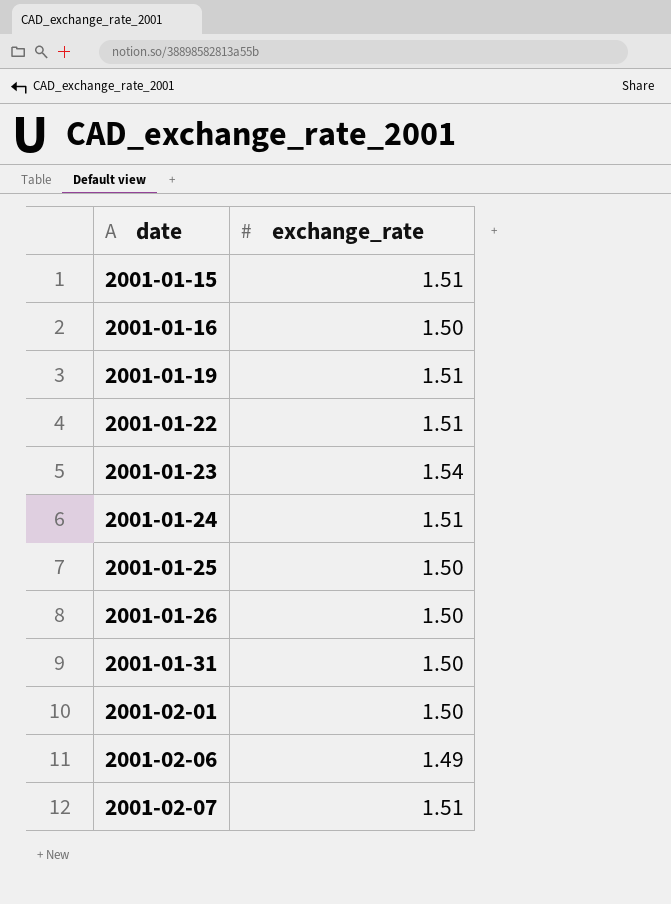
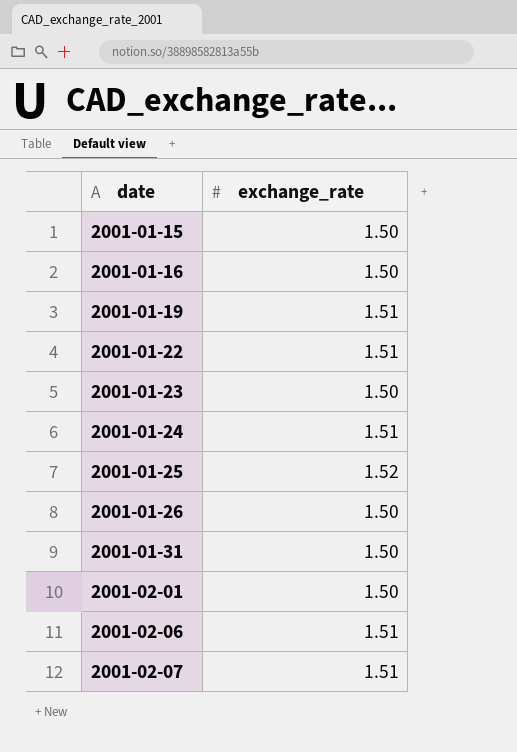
2001-01-15 | exchange_rate: 1.51 -> 1.50
2001-01-23 | exchange_rate: 1.54 -> 1.50
2001-01-25 | exchange_rate: 1.50 -> 1.52
2001-02-06 | exchange_rate: 1.49 -> 1.51

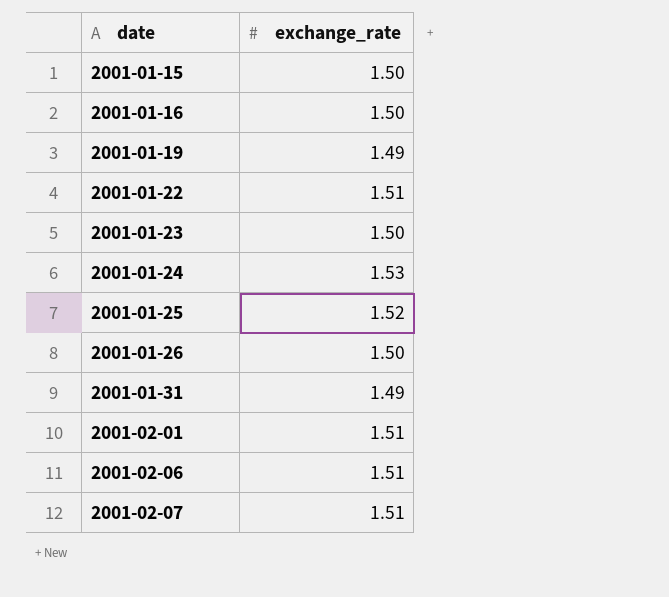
2001-01-19 | exchange_rate: 1.51 -> 1.49
2001-01-24 | exchange_rate: 1.51 -> 1.53
2001-01-31 | exchange_rate: 1.50 -> 1.49
2001-02-01 | exchange_rate: 1.50 -> 1.51

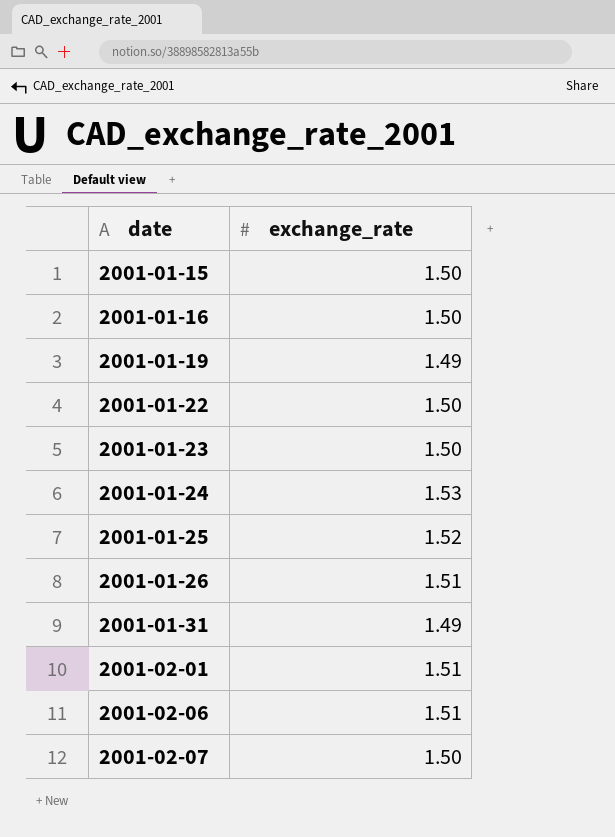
2001-01-22 | exchange_rate: 1.51 -> 1.50
2001-01-26 | exchange_rate: 1.50 -> 1.51
2001-02-07 | exchange_rate: 1.51 -> 1.50

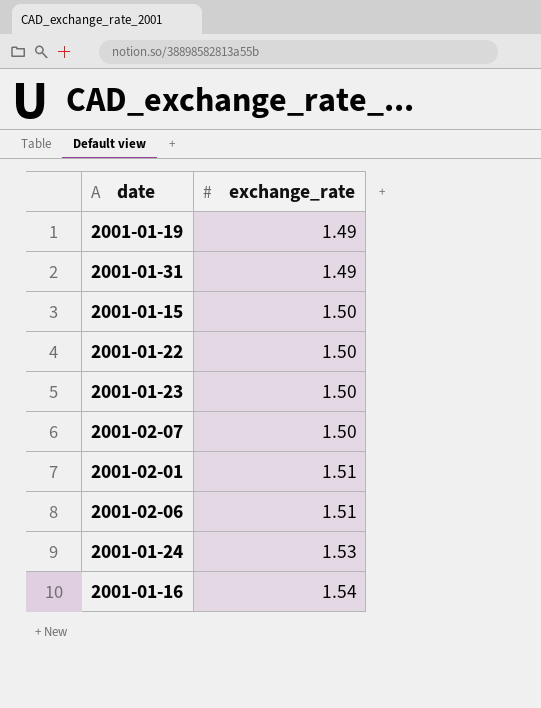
row order: date ascending -> exchange_rate ascending
row 2001-01-25: 1.52 -> none
row 2001-01-26: 1.51 -> none
2001-01-16 | exchange_rate: 1.50 -> 1.54

